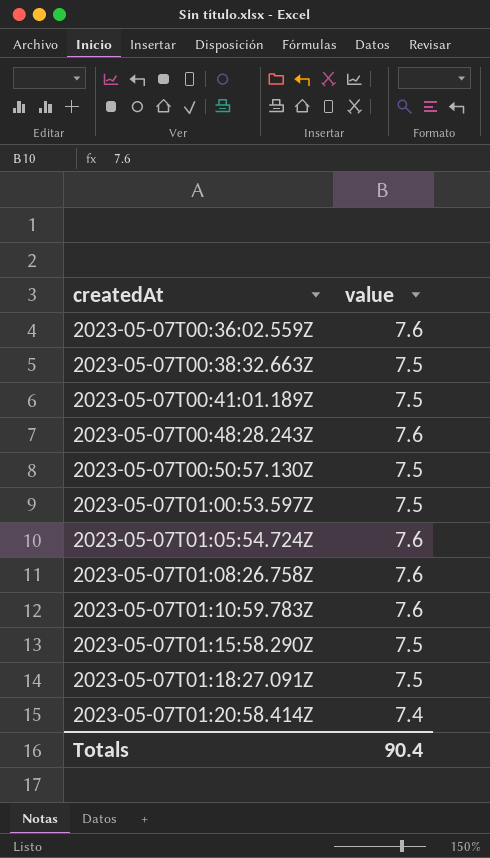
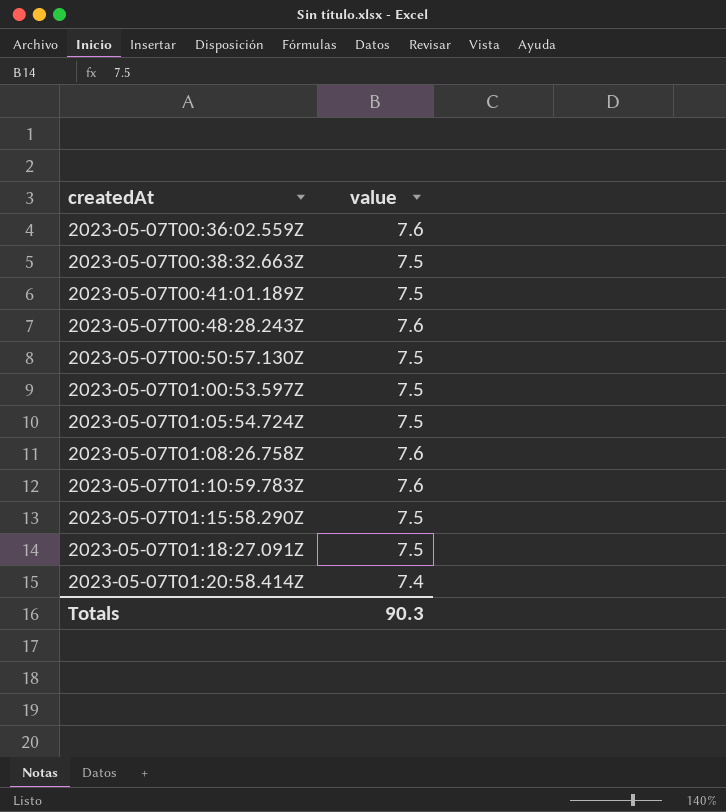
2023-05-07T01:05:54.724Z | value: 7.6 -> 7.5
Totals | value: 90.4 -> 90.3

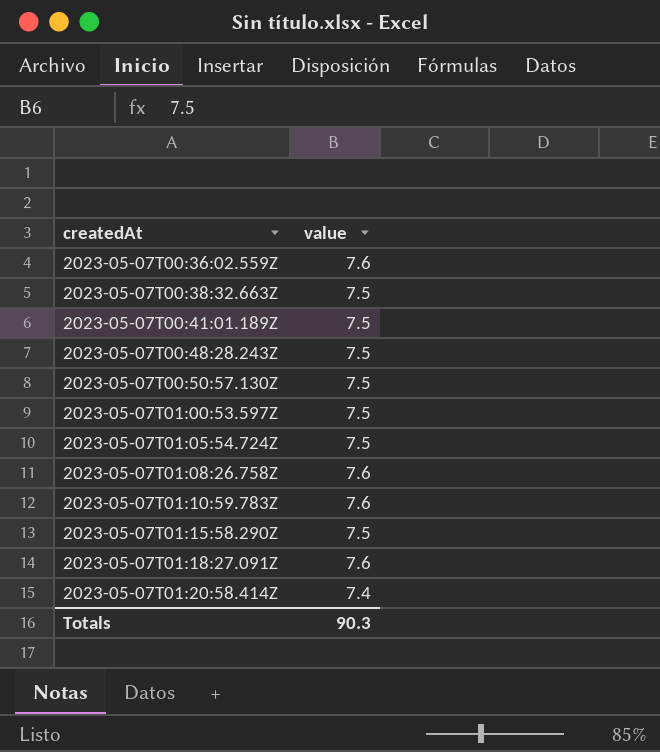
2023-05-07T00:48:28.243Z | value: 7.6 -> 7.5
2023-05-07T01:18:27.091Z | value: 7.5 -> 7.6

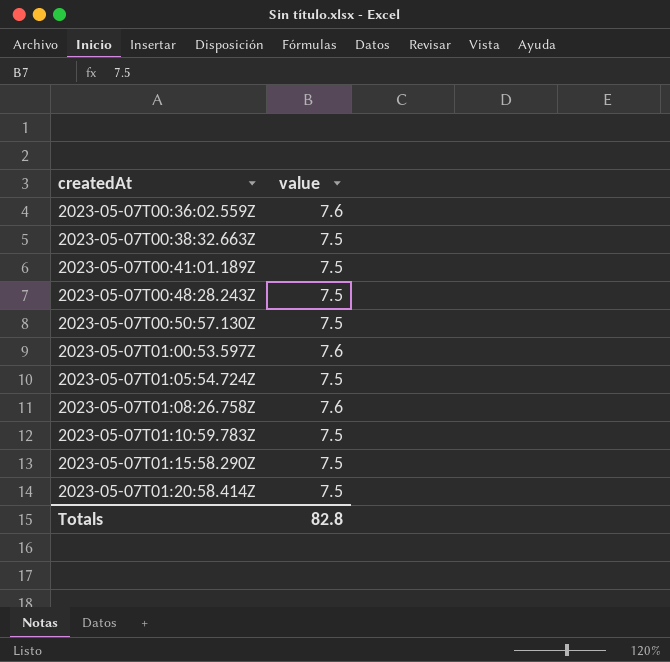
row 2023-05-07T01:18:27.091Z: 7.6 -> none
2023-05-07T01:00:53.597Z | value: 7.5 -> 7.6
2023-05-07T01:10:59.783Z | value: 7.6 -> 7.5
2023-05-07T01:20:58.414Z | value: 7.4 -> 7.5
Totals | value: 90.3 -> 82.8

